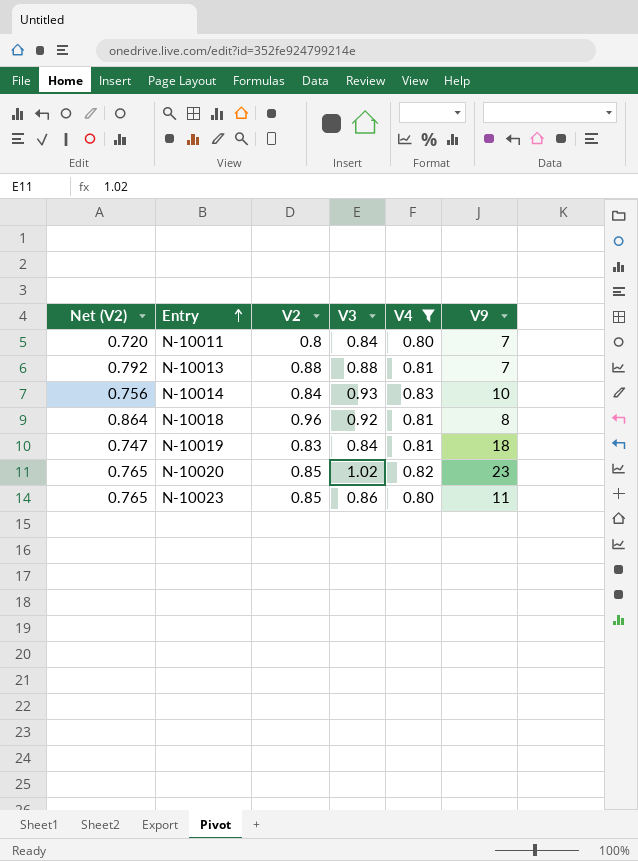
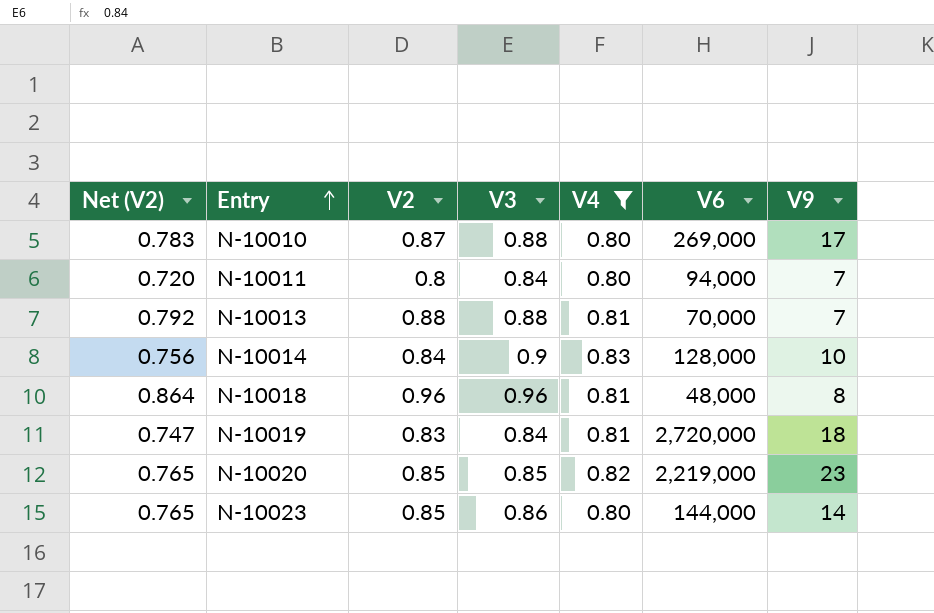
column V6 | position: none -> 6
row N-10010: none -> 0.783 | 0.87 | 0.88 | 0.80 | 269,000 | 17
N-10014 | V3: 0.93 -> 0.9
N-10018 | V3: 0.92 -> 0.96
N-10020 | V3: 1.02 -> 0.85
N-10023 | V9: 11 -> 14

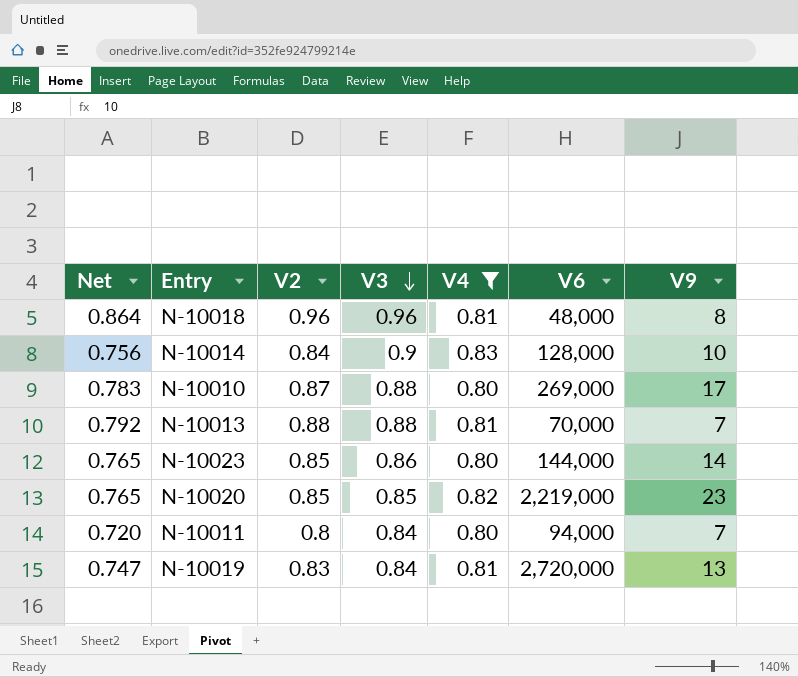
row order: Entry ascending -> V3 descending
column name: Net (V2) -> Net
N-10019 | V9: 18 -> 13

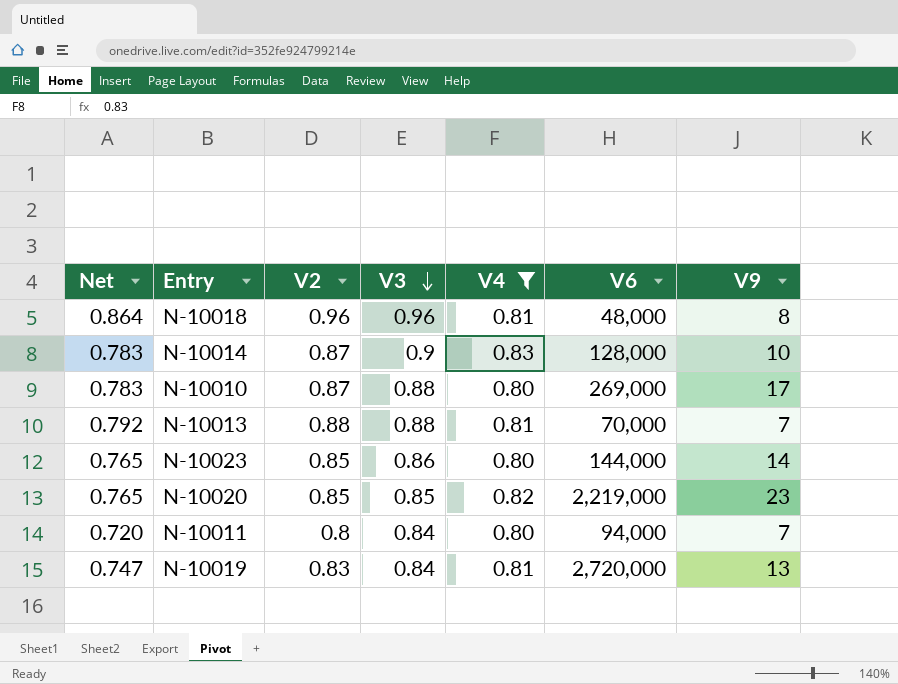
N-10014 | Net: 0.756 -> 0.783
N-10014 | V2: 0.84 -> 0.87

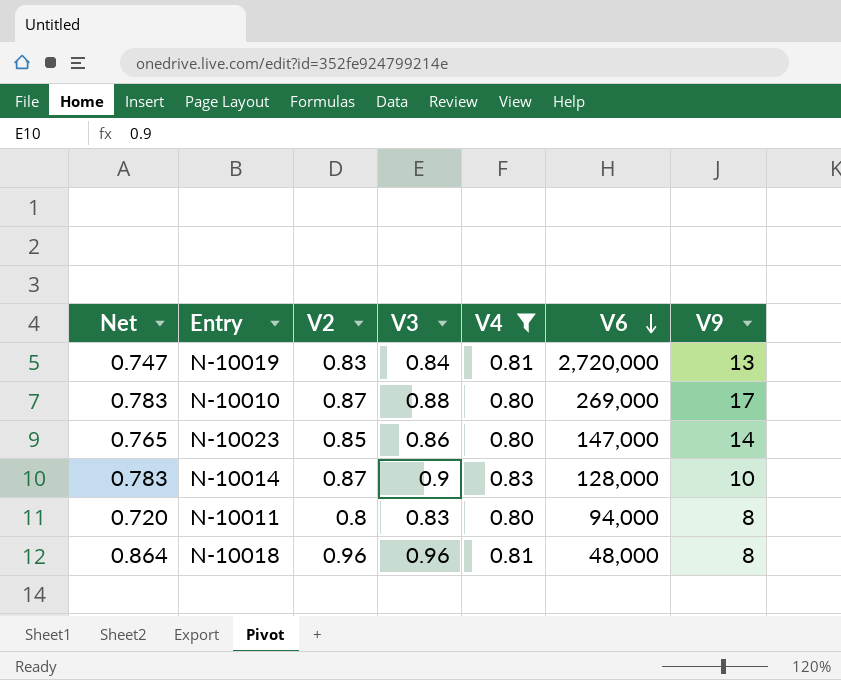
row order: V3 descending -> V6 descending
row N-10013: 0.792 | 0.88 | 0.88 | 0.81 | 70,000 | 7 -> none
row N-10020: 0.765 | 0.85 | 0.85 | 0.82 | 2,219,000 | 23 -> none
N-10023 | V6: 144,000 -> 147,000
N-10011 | V3: 0.84 -> 0.83
N-10011 | V9: 7 -> 8

